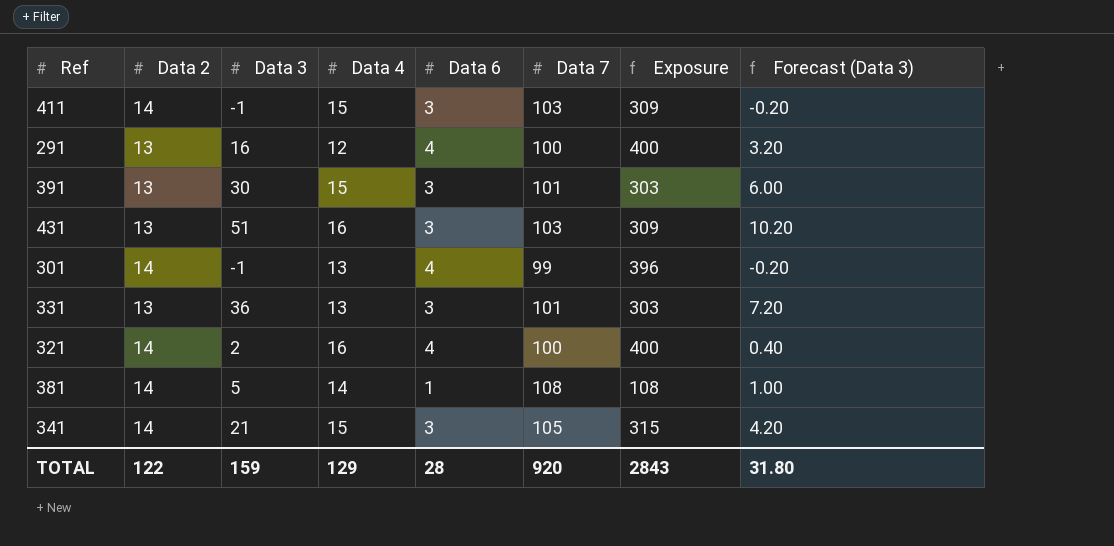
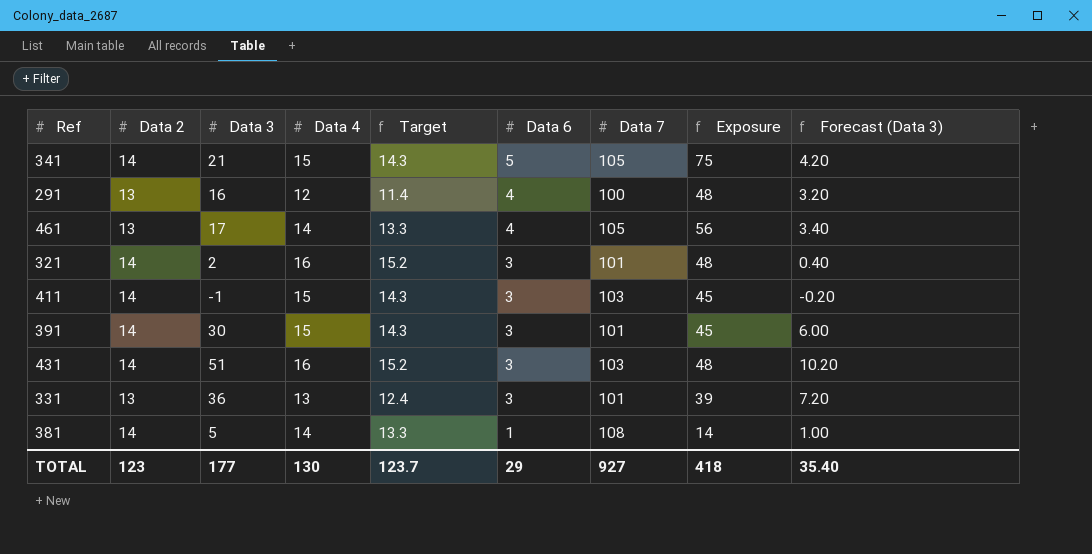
row order: none -> Data 6 descending
column Target | formula: none -> [Data 4] * 0.95
column Exposure | formula: [Data 6] * [Data 7] -> [Data 4] * [Data 6]
row 301: 14 | -1 | 13 | 4 | 99 | 396 | -0.20 -> none
341 | Data 6: 3 -> 5
row 461: none -> 13 | 17 | 14 | 13.3 | 4 | 105 | 56 | 3.40
321 | Data 6: 4 -> 3
321 | Data 7: 100 -> 101
391 | Data 2: 13 -> 14
431 | Data 2: 13 -> 14
TOTAL | Data 2: 122 -> 123
TOTAL | Data 3: 159 -> 177
TOTAL | Data 4: 129 -> 130
TOTAL | Data 6: 28 -> 29
TOTAL | Data 7: 920 -> 927
TOTAL | Exposure: 2843 -> 418
TOTAL | Forecast (Data 3): 31.80 -> 35.40

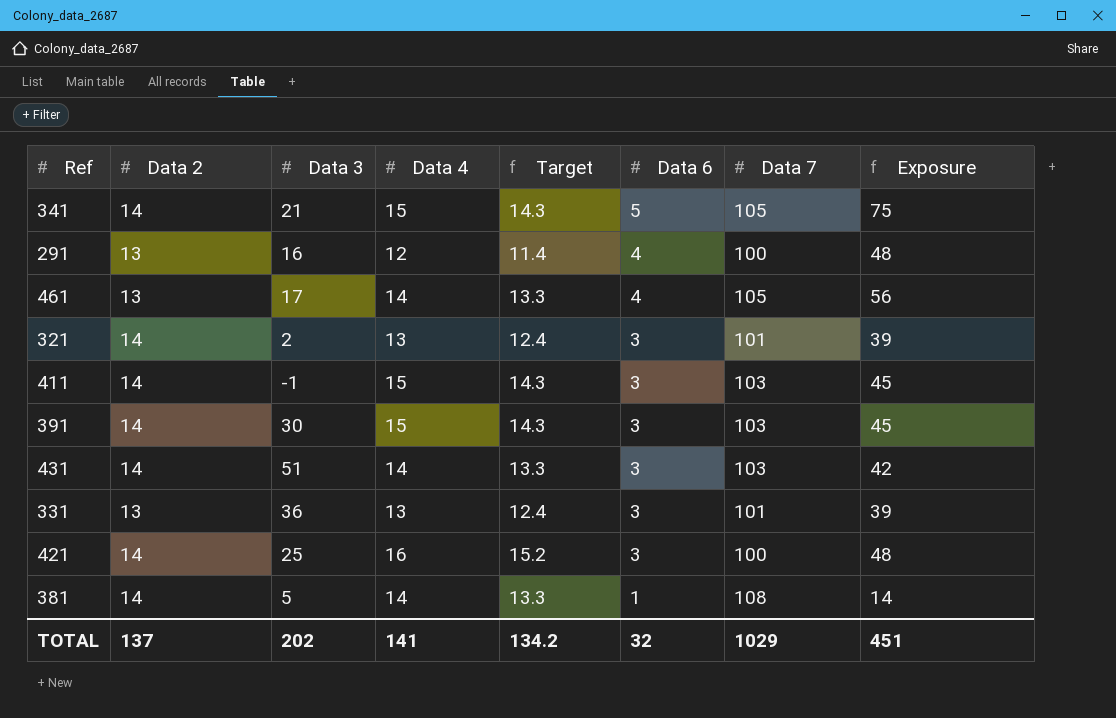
column Forecast (Data 3) | formula: [Data 3] * 0.2 -> none
321 | Data 4: 16 -> 13
321 | Target: 15.2 -> 12.4
321 | Exposure: 48 -> 39
391 | Data 7: 101 -> 103
431 | Data 4: 16 -> 14
431 | Target: 15.2 -> 13.3
431 | Exposure: 48 -> 42
row 421: none -> 14 | 25 | 16 | 15.2 | 3 | 100 | 48
TOTAL | Data 2: 123 -> 137
TOTAL | Data 3: 177 -> 202
TOTAL | Data 4: 130 -> 141
TOTAL | Target: 123.7 -> 134.2
TOTAL | Data 6: 29 -> 32
TOTAL | Data 7: 927 -> 1029
TOTAL | Exposure: 418 -> 451

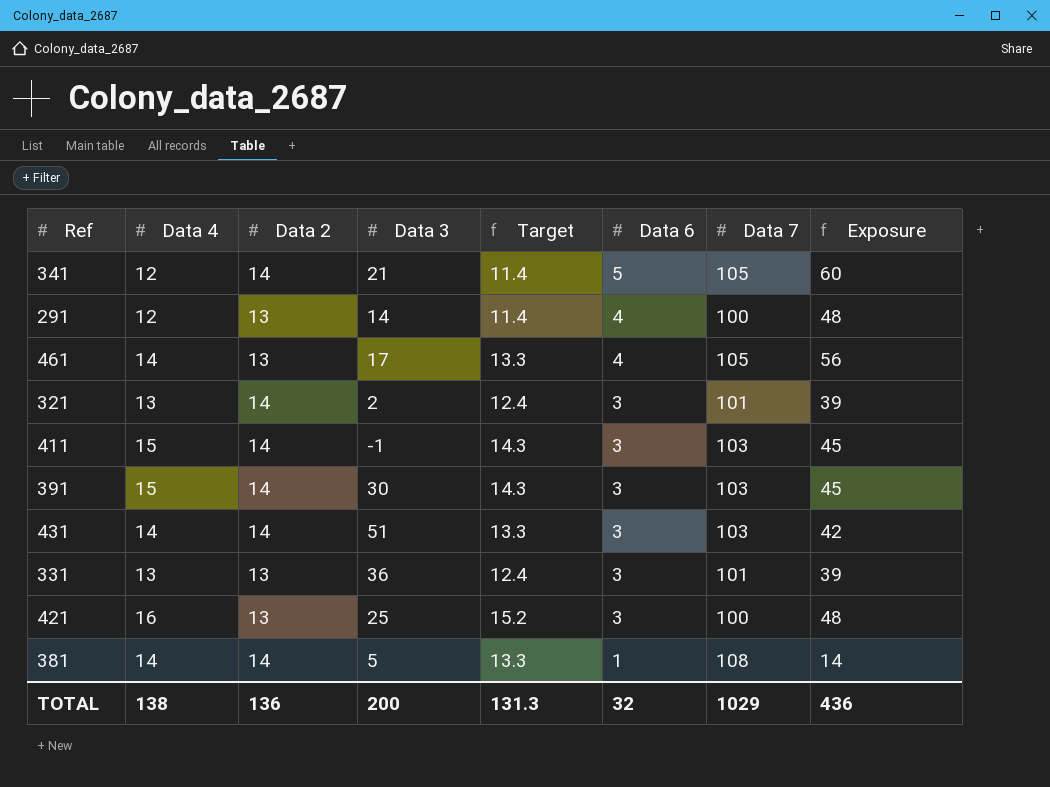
column Data 4 | position: 4 -> 2
341 | Data 4: 15 -> 12
341 | Target: 14.3 -> 11.4
341 | Exposure: 75 -> 60
291 | Data 3: 16 -> 14
421 | Data 2: 14 -> 13
TOTAL | Data 4: 141 -> 138
TOTAL | Data 2: 137 -> 136
TOTAL | Data 3: 202 -> 200
TOTAL | Target: 134.2 -> 131.3
TOTAL | Exposure: 451 -> 436

